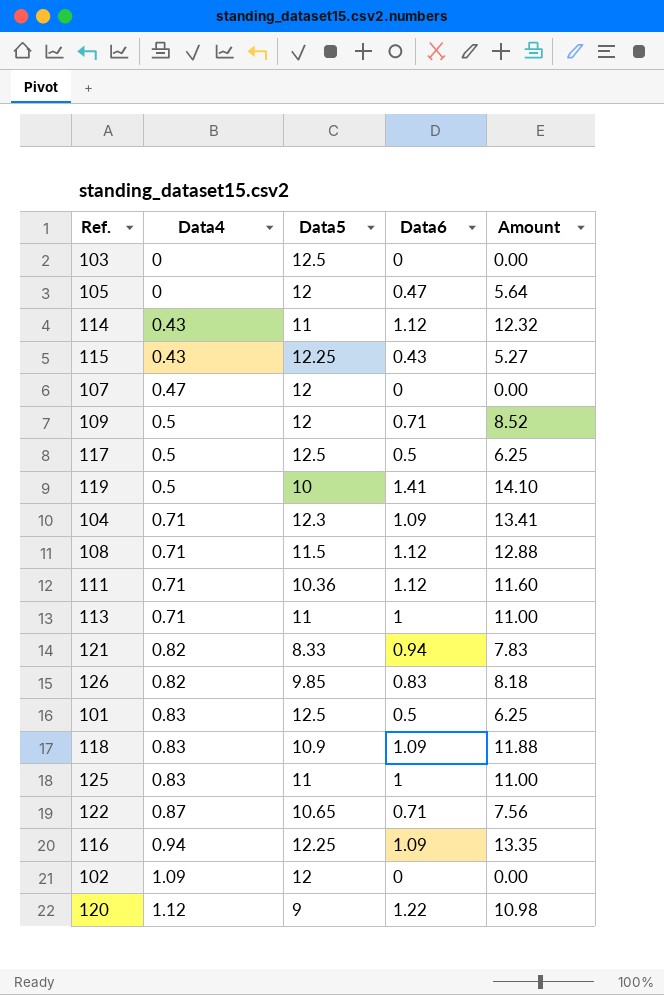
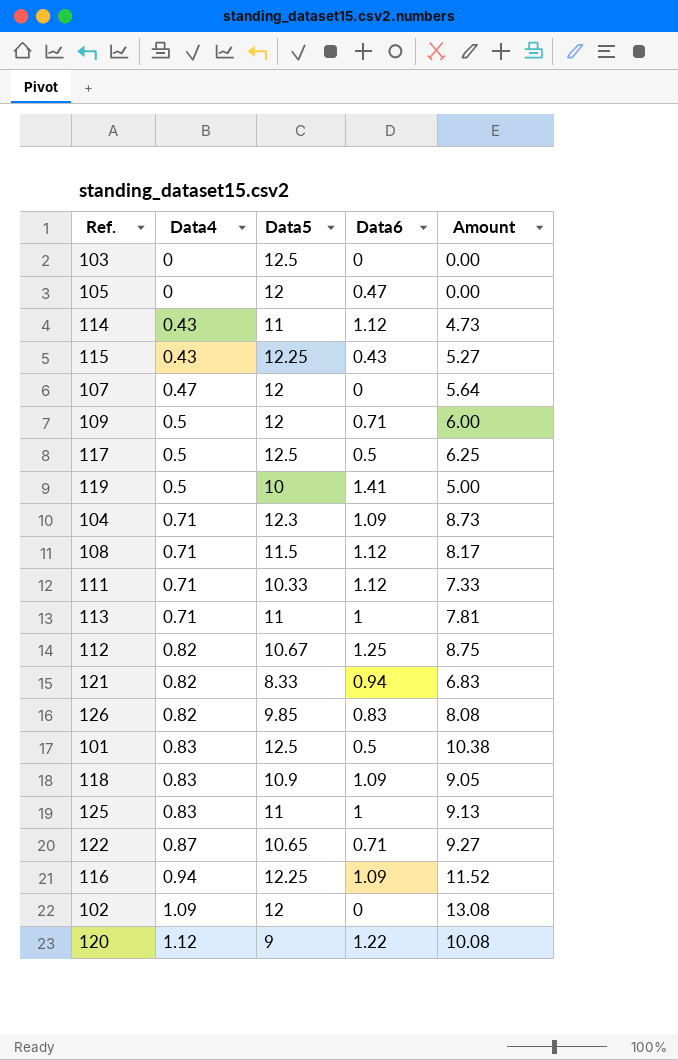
column Amount | formula: [Data5] * [Data6] -> [Data4] * [Data5]
111 | Data5: 10.36 -> 10.33
row 112: none -> 0.82 | 10.67 | 1.25 | 8.75

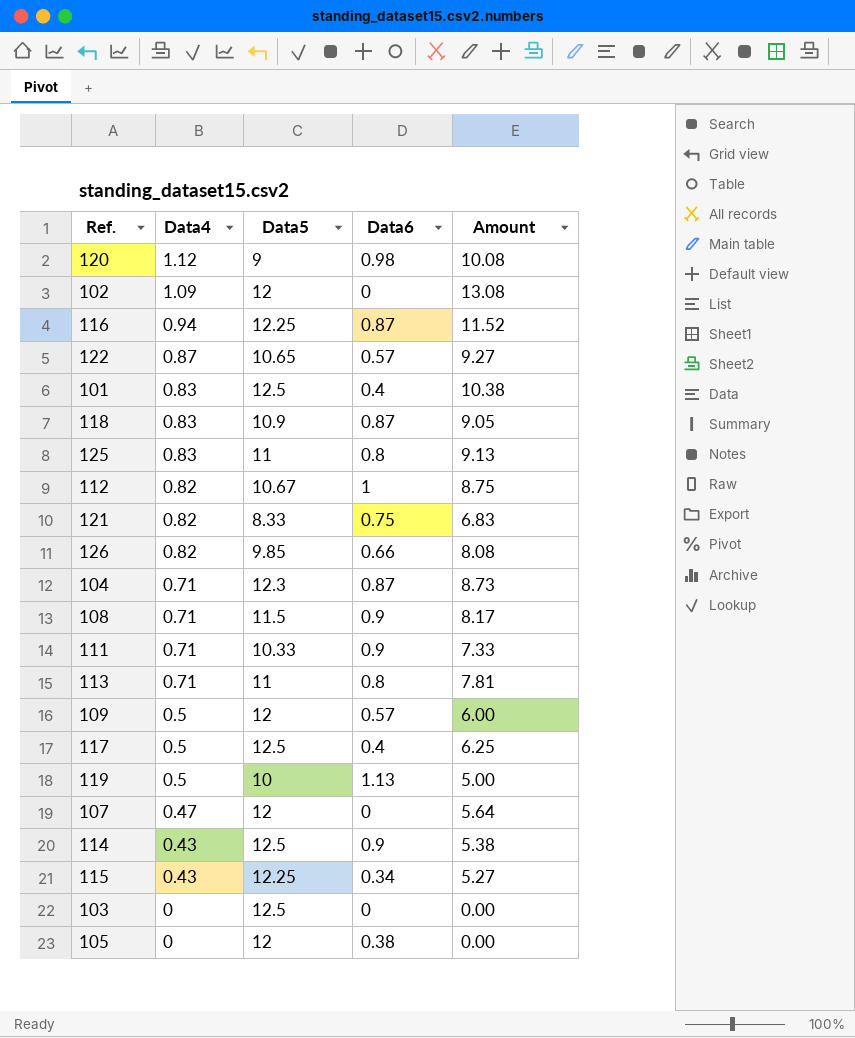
row order: Data4 ascending -> Data4 descending
120 | Data6: 1.22 -> 0.98
116 | Data6: 1.09 -> 0.87
122 | Data6: 0.71 -> 0.57
101 | Data6: 0.5 -> 0.4
118 | Data6: 1.09 -> 0.87
125 | Data6: 1 -> 0.8
112 | Data6: 1.25 -> 1
121 | Data6: 0.94 -> 0.75
126 | Data6: 0.83 -> 0.66
104 | Data6: 1.09 -> 0.87
108 | Data6: 1.12 -> 0.9
111 | Data6: 1.12 -> 0.9
113 | Data6: 1 -> 0.8
109 | Data6: 0.71 -> 0.57
117 | Data6: 0.5 -> 0.4
119 | Data6: 1.41 -> 1.13
114 | Data5: 11 -> 12.5
114 | Data6: 1.12 -> 0.9
114 | Amount: 4.73 -> 5.38
115 | Data6: 0.43 -> 0.34
105 | Data6: 0.47 -> 0.38

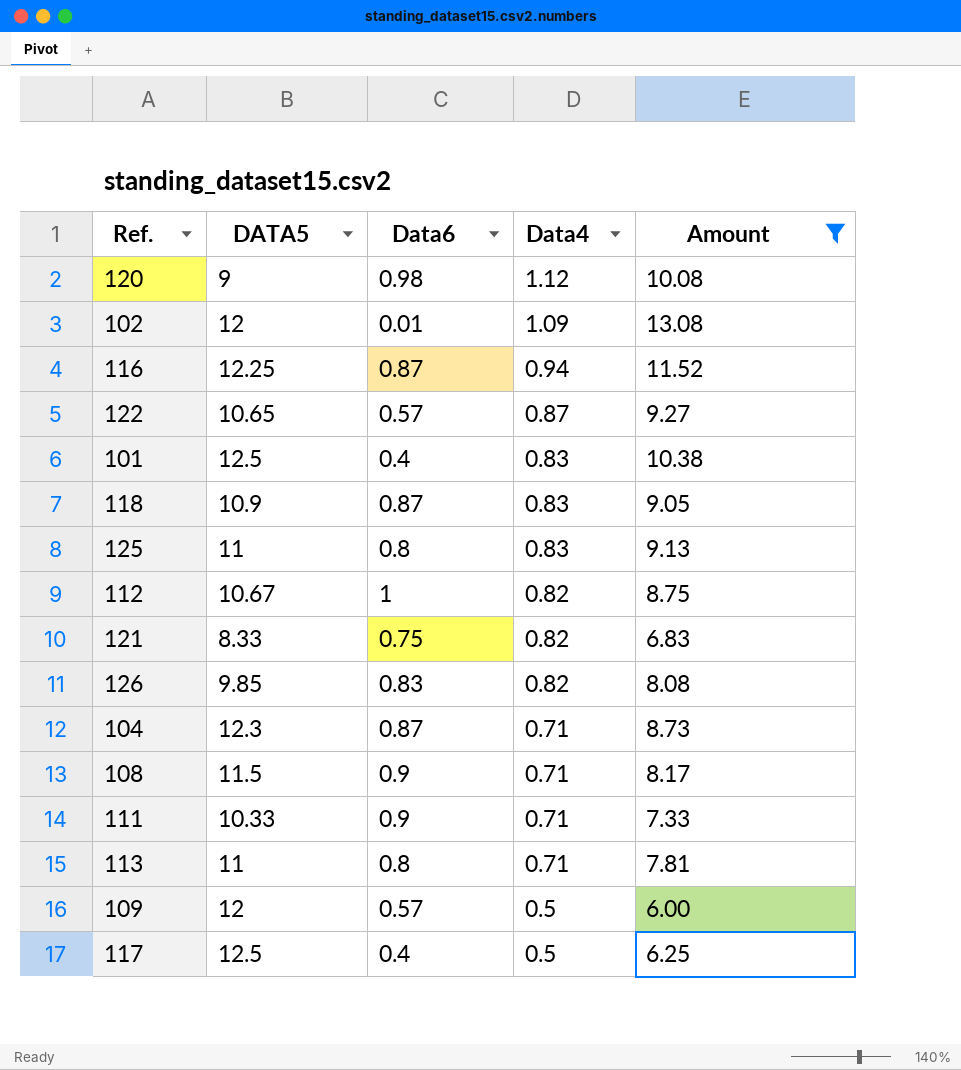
filter: none -> Amount >= 6.00
column name: Data5 -> DATA5
column Data4 | position: 2 -> 4
102 | Data6: 0 -> 0.01
126 | Data6: 0.66 -> 0.83

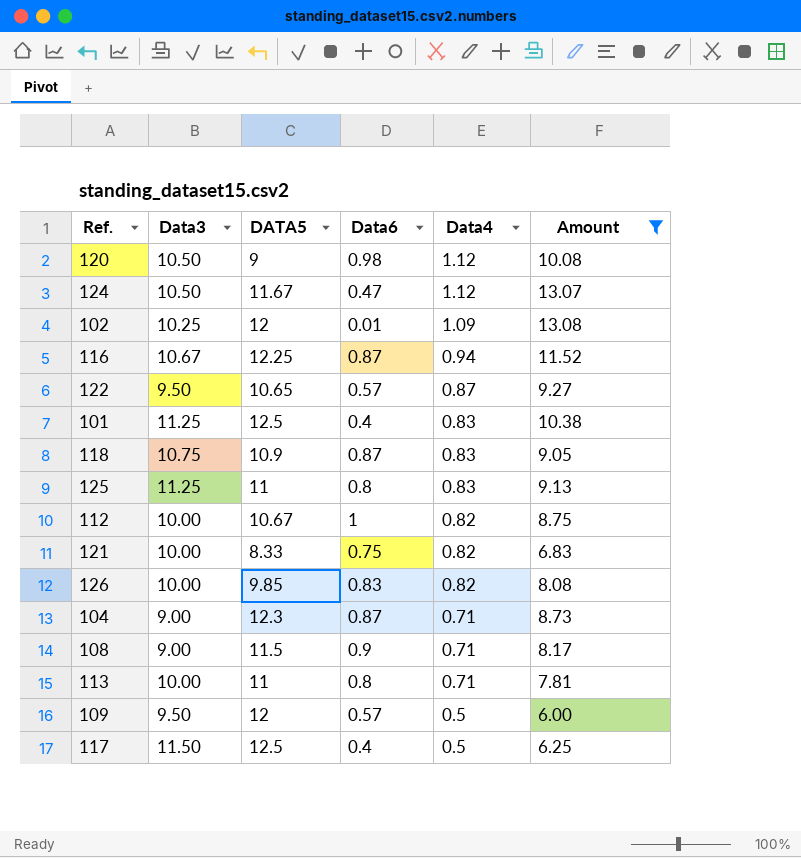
column Data3 | position: none -> 2
row 111: 10.33 | 0.9 | 0.71 | 7.33 -> none
row 124: none -> 10.50 | 11.67 | 0.47 | 1.12 | 13.07

